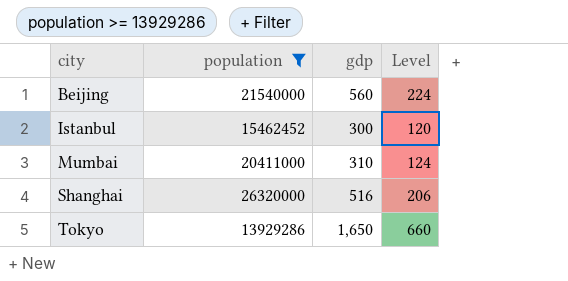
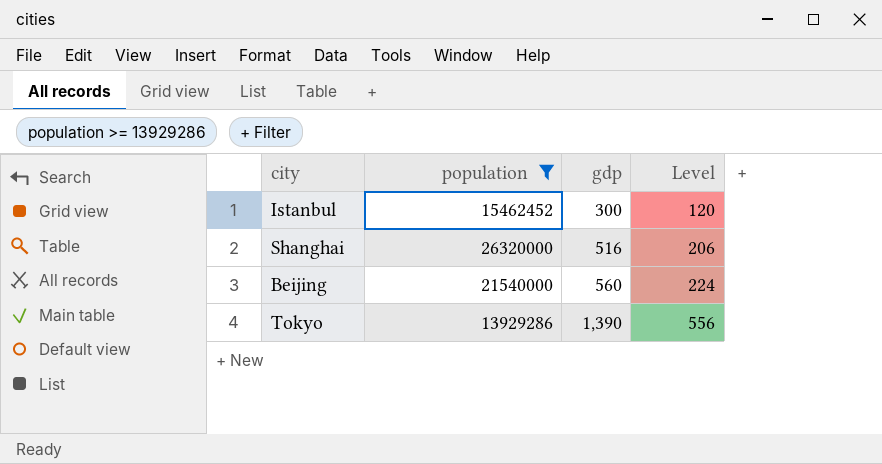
row order: city ascending -> gdp ascending
row Mumbai: 20411000 | 310 | 124 -> none
Tokyo | gdp: 1,650 -> 1,390
Tokyo | Level: 660 -> 556

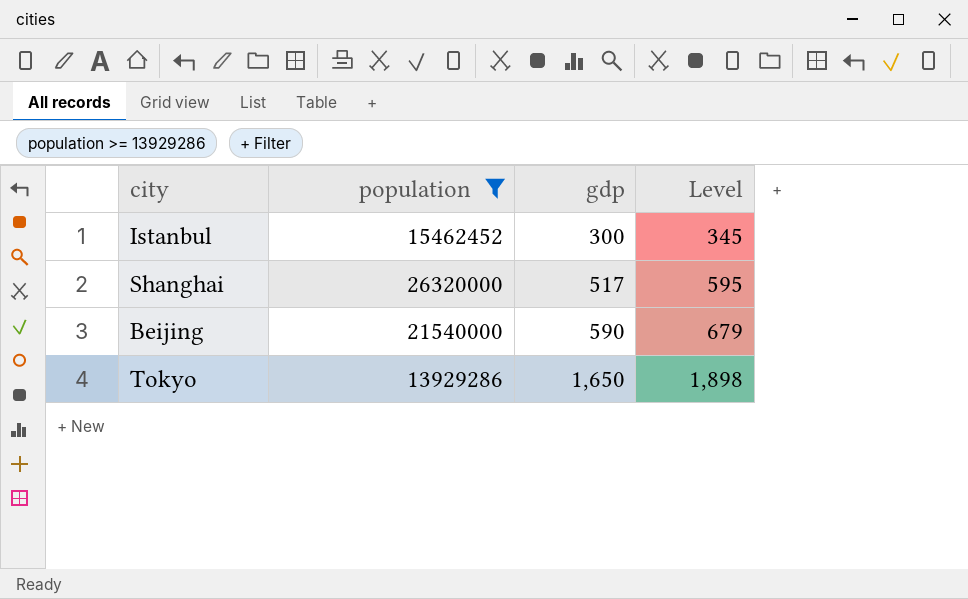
column Level | formula: [gdp] * 0.4 -> [gdp] * 1.15
Shanghai | gdp: 516 -> 517
Beijing | gdp: 560 -> 590
Tokyo | gdp: 1,390 -> 1,650

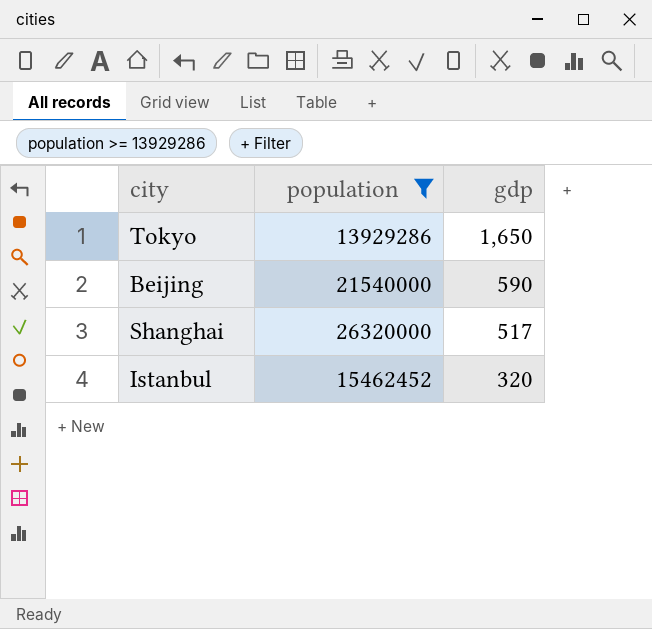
row order: gdp ascending -> gdp descending
column Level | formula: [gdp] * 1.15 -> none
Istanbul | gdp: 300 -> 320

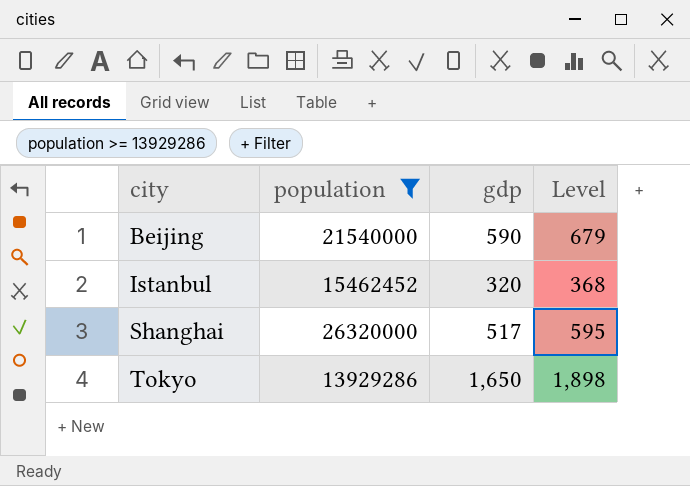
row order: gdp descending -> city ascending
column Level | formula: none -> [gdp] * 1.15

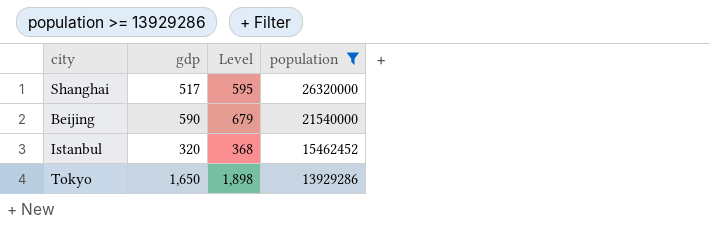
row order: city ascending -> population descending
column population | position: 2 -> 4

